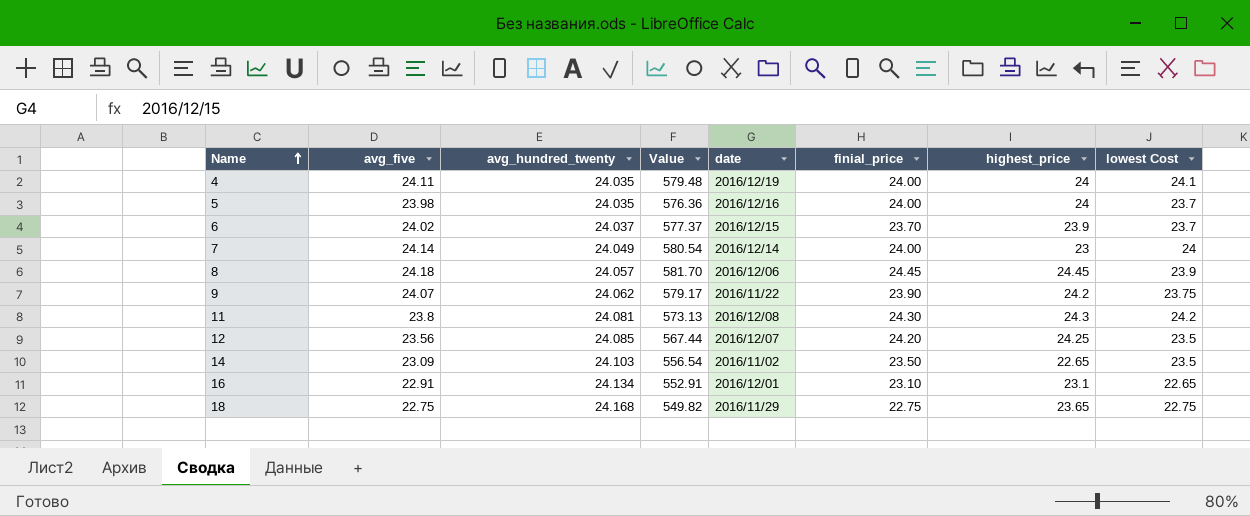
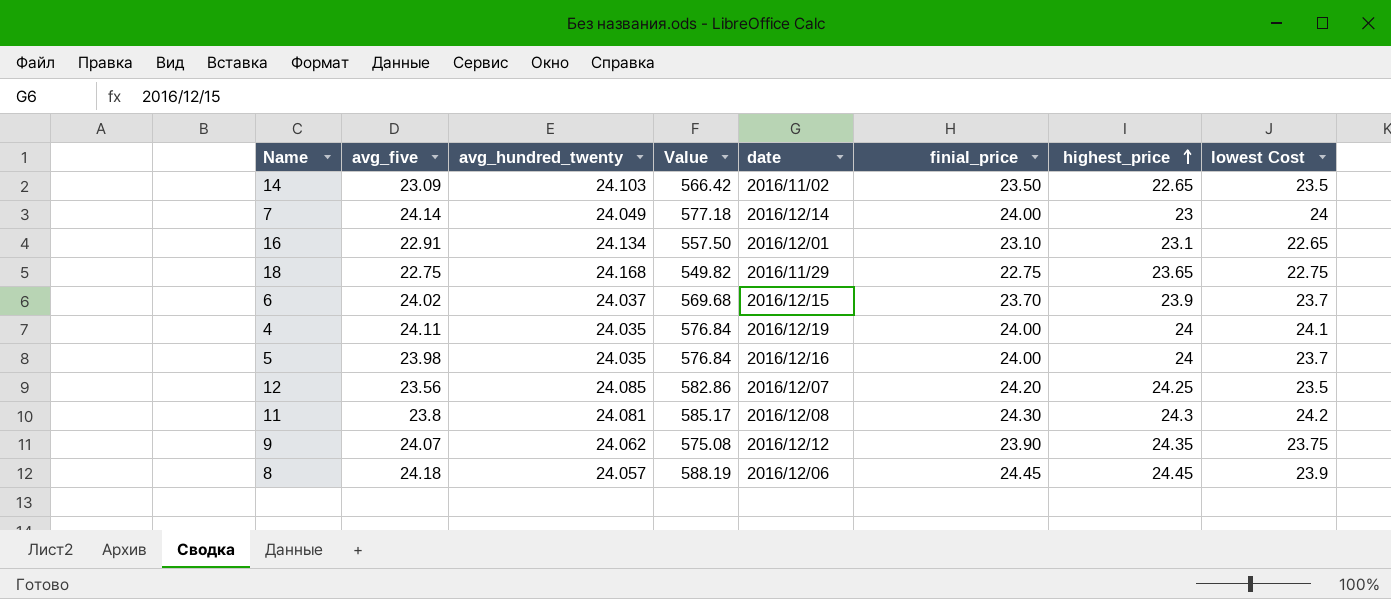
row order: Name ascending -> highest_price ascending
column Value | formula: [avg_five] * [avg_hundred_twenty] -> [avg_hundred_twenty] * [finial_price]
9 | date: 2016/11/22 -> 2016/12/12
9 | highest_price: 24.2 -> 24.35

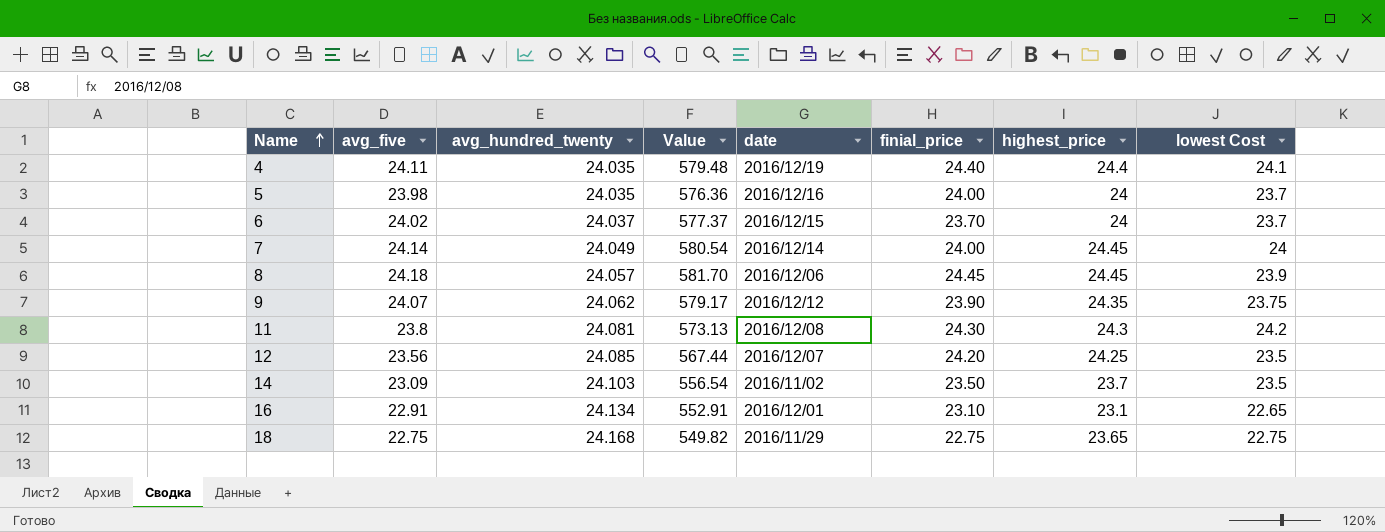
row order: highest_price ascending -> Name ascending
column Value | formula: [avg_hundred_twenty] * [finial_price] -> [avg_five] * [avg_hundred_twenty]
4 | finial_price: 24.00 -> 24.40
4 | highest_price: 24 -> 24.4
6 | highest_price: 23.9 -> 24
7 | highest_price: 23 -> 24.45
14 | highest_price: 22.65 -> 23.7

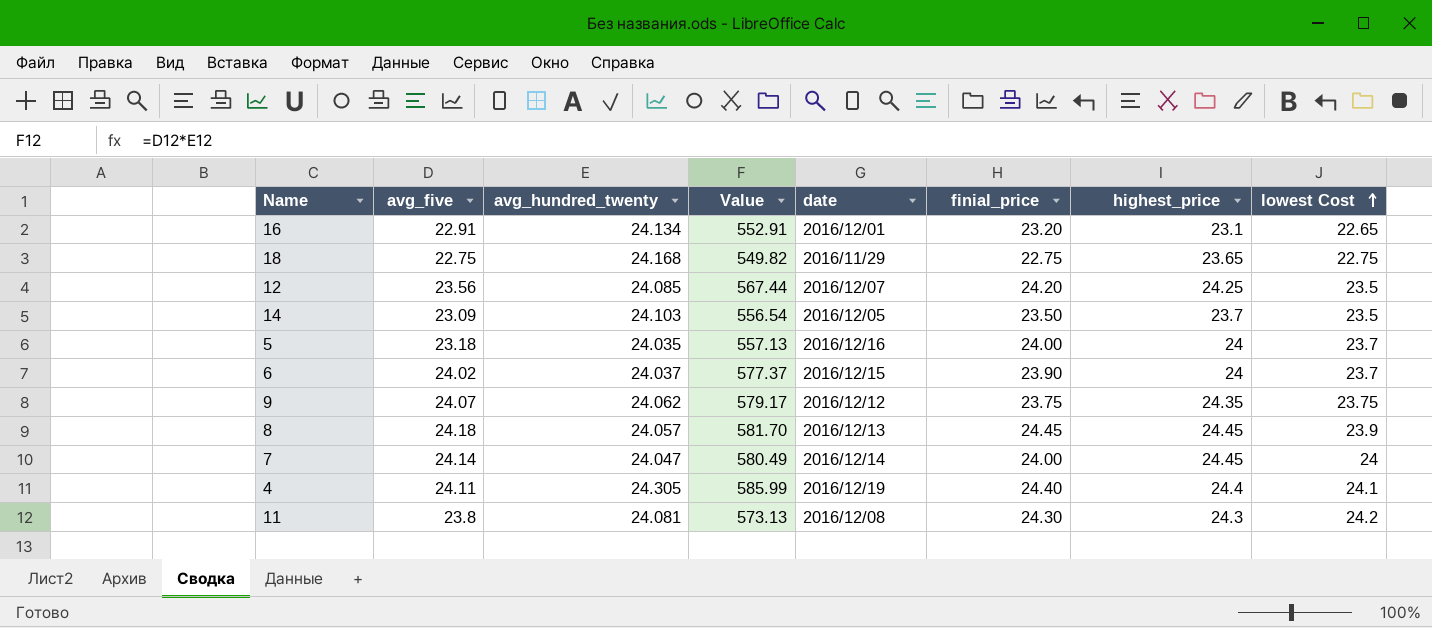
row order: Name ascending -> lowest Cost ascending
16 | finial_price: 23.10 -> 23.20
14 | date: 2016/11/02 -> 2016/12/05
5 | avg_five: 23.98 -> 23.18
5 | Value: 576.36 -> 557.13
6 | finial_price: 23.70 -> 23.90
9 | finial_price: 23.90 -> 23.75
8 | date: 2016/12/06 -> 2016/12/13
7 | avg_hundred_twenty: 24.049 -> 24.047
7 | Value: 580.54 -> 580.49
4 | avg_hundred_twenty: 24.035 -> 24.305
4 | Value: 579.48 -> 585.99

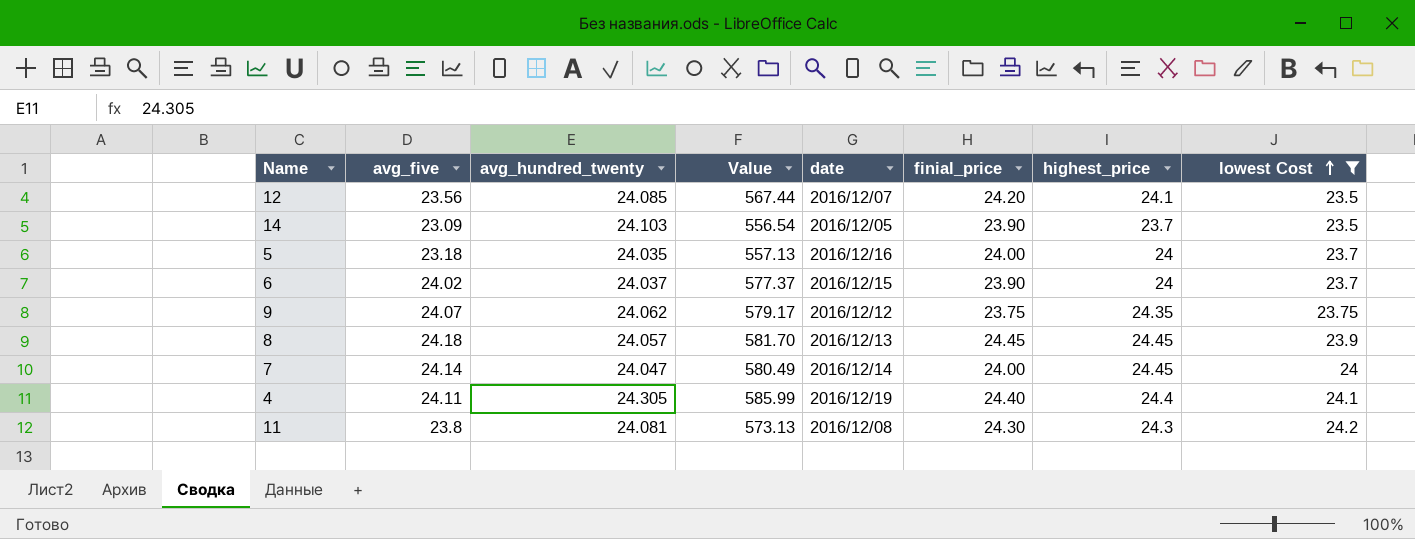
filter: none -> lowest Cost >= 23.5
12 | highest_price: 24.25 -> 24.1
14 | finial_price: 23.50 -> 23.90

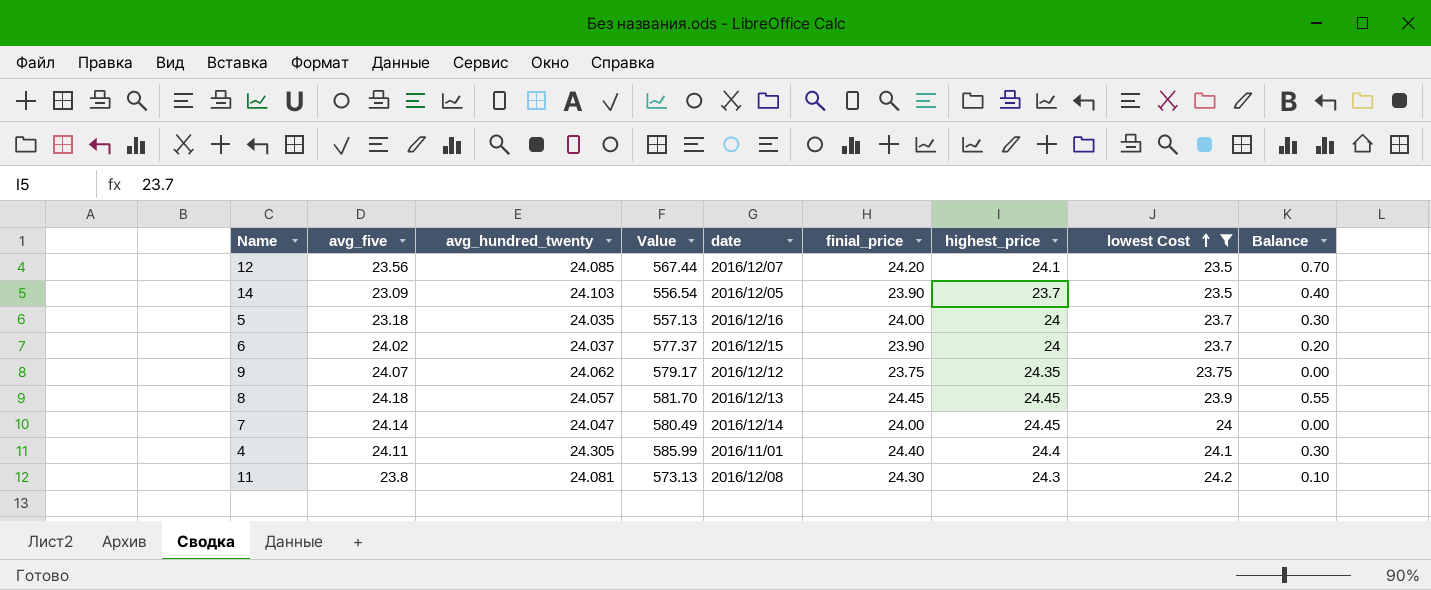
column Balance | formula: none -> [finial_price] - [lowest Cost]
4 | date: 2016/12/19 -> 2016/11/01

